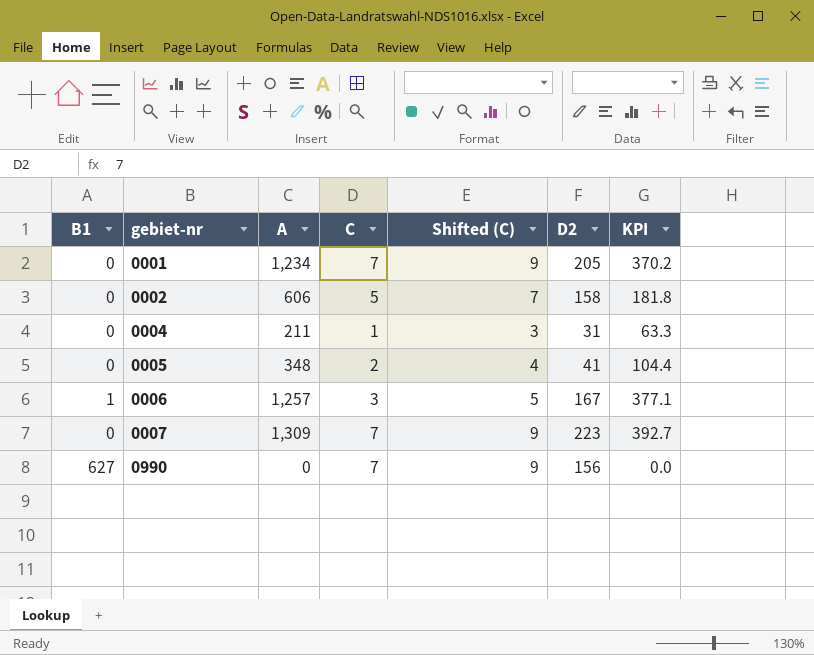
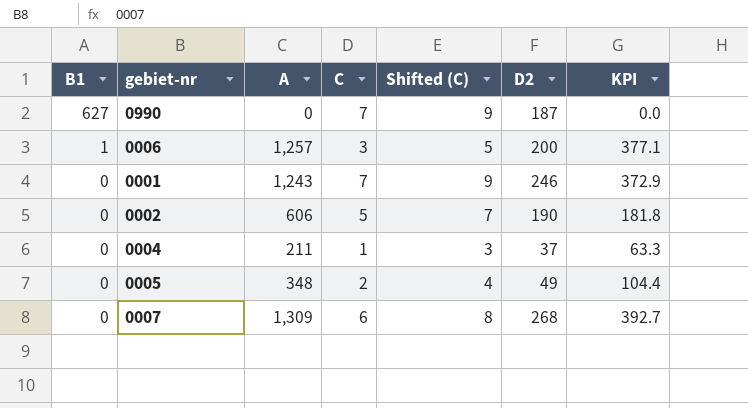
row order: gebiet-nr ascending -> B1 descending
0990 | D2: 156 -> 187
0006 | D2: 167 -> 200
0001 | A: 1,234 -> 1,243
0001 | D2: 205 -> 246
0001 | KPI: 370.2 -> 372.9
0002 | D2: 158 -> 190
0004 | D2: 31 -> 37
0005 | D2: 41 -> 49
0007 | C: 7 -> 6
0007 | Shifted (C): 9 -> 8
0007 | D2: 223 -> 268

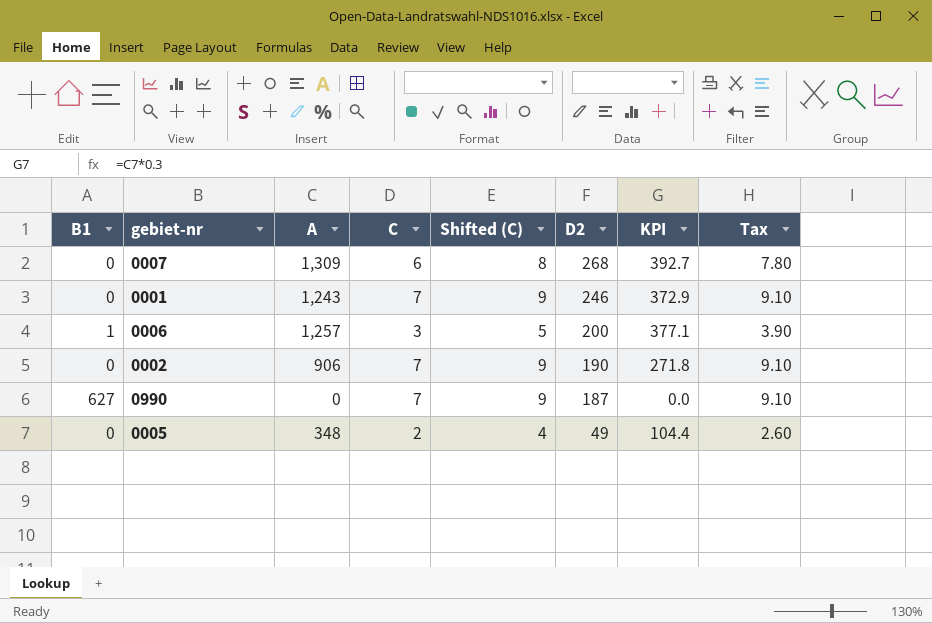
row order: B1 descending -> D2 descending
column Tax | formula: none -> [C] * 1.3
row 0004: 0 | 211 | 1 | 3 | 37 | 63.3 -> none
0002 | A: 606 -> 906
0002 | C: 5 -> 7
0002 | Shifted (C): 7 -> 9
0002 | KPI: 181.8 -> 271.8

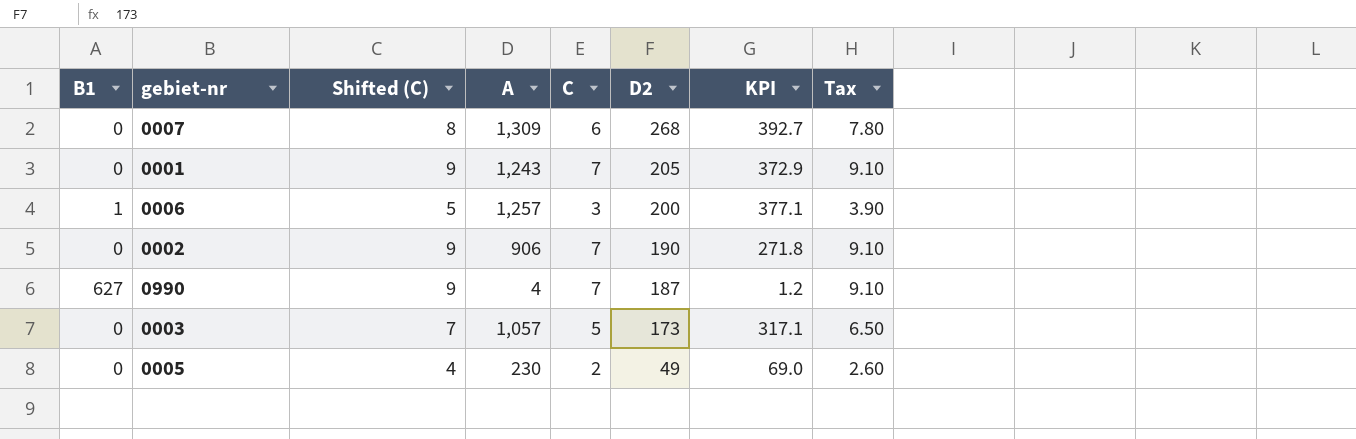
column Shifted (C) | position: 5 -> 3
0001 | D2: 246 -> 205
0990 | A: 0 -> 4
0990 | KPI: 0.0 -> 1.2
row 0003: none -> 0 | 7 | 1,057 | 5 | 173 | 317.1 | 6.50
0005 | A: 348 -> 230
0005 | KPI: 104.4 -> 69.0

